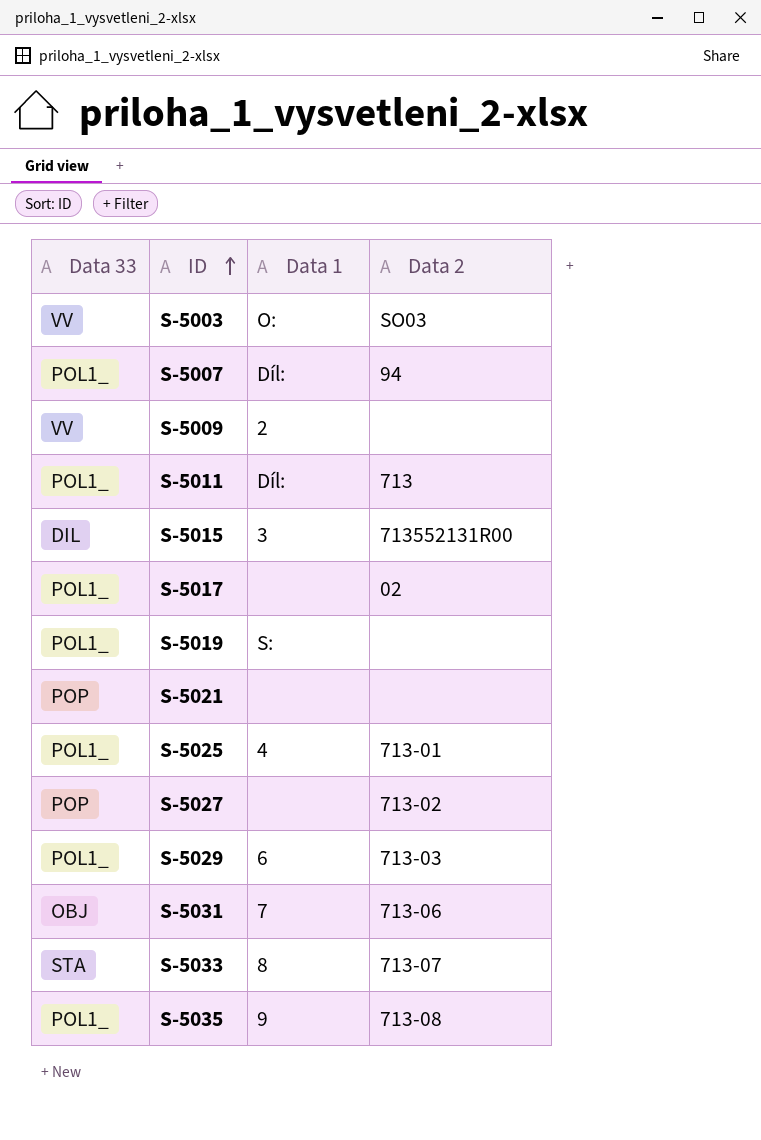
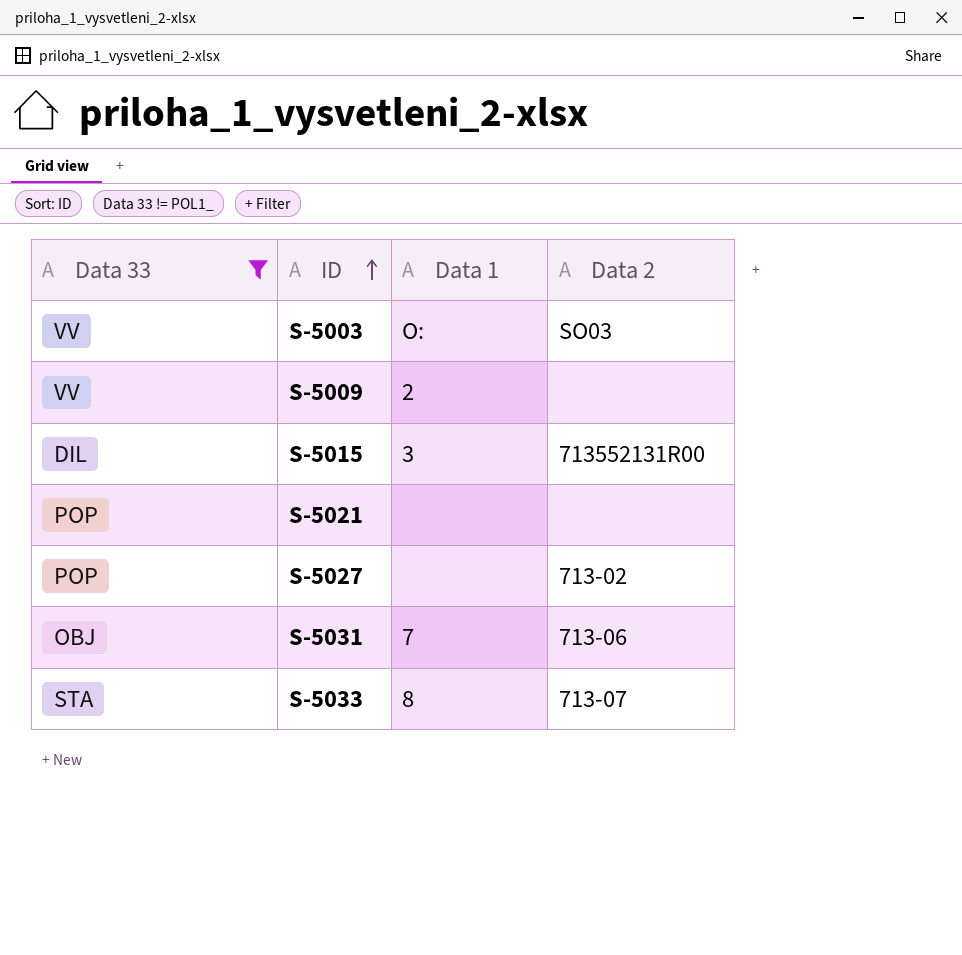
filter: none -> Data 33 != POL1_

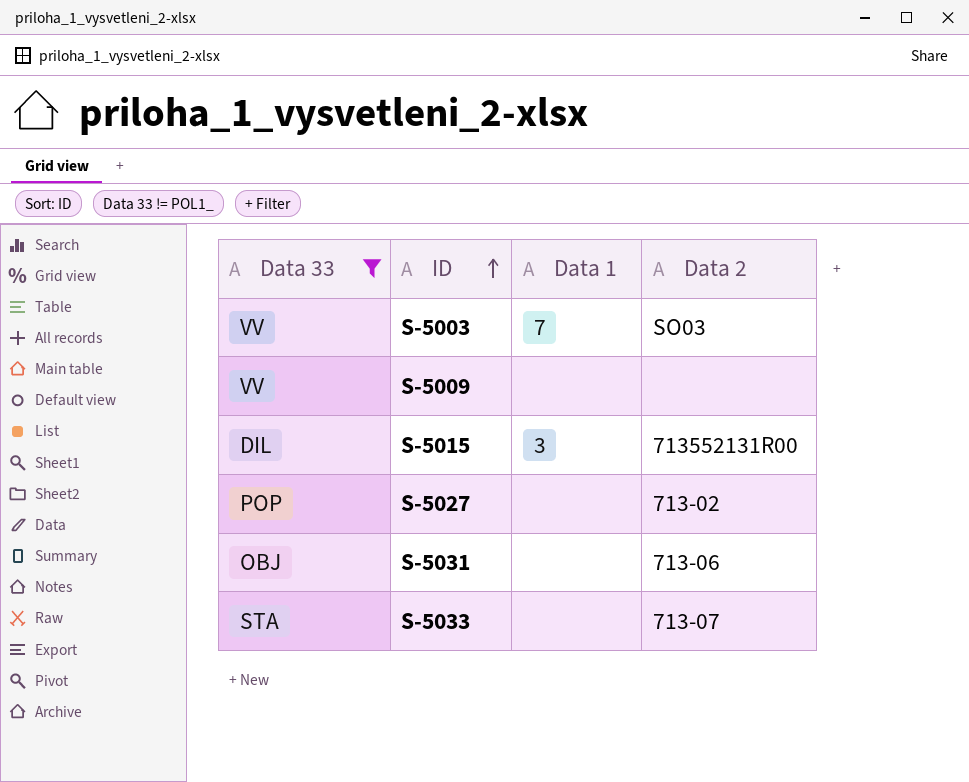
row S-5021: POP | none | none -> none
S-5003 | Data 1: O: -> 7
S-5009 | Data 1: 2 -> none
S-5031 | Data 1: 7 -> none
S-5033 | Data 1: 8 -> none

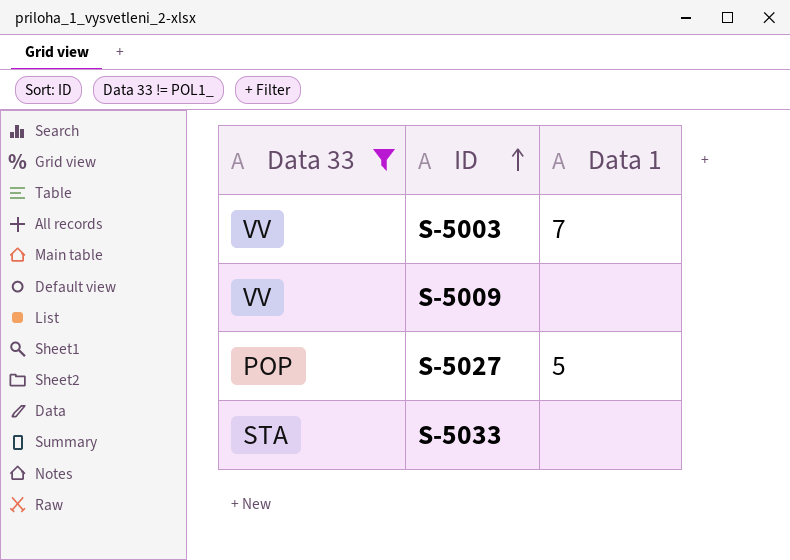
column Data 2 | position: 4 -> none
row S-5015: DIL | 3 | 713552131R00 -> none
row S-5031: OBJ | none | 713-06 -> none
S-5027 | Data 1: none -> 5

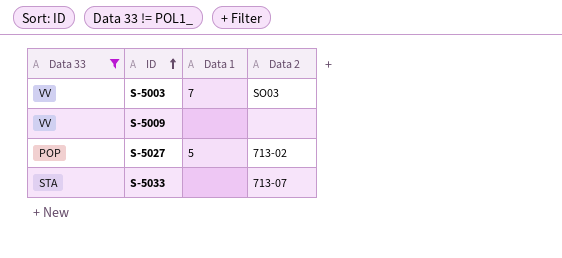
column Data 2 | position: none -> 4

